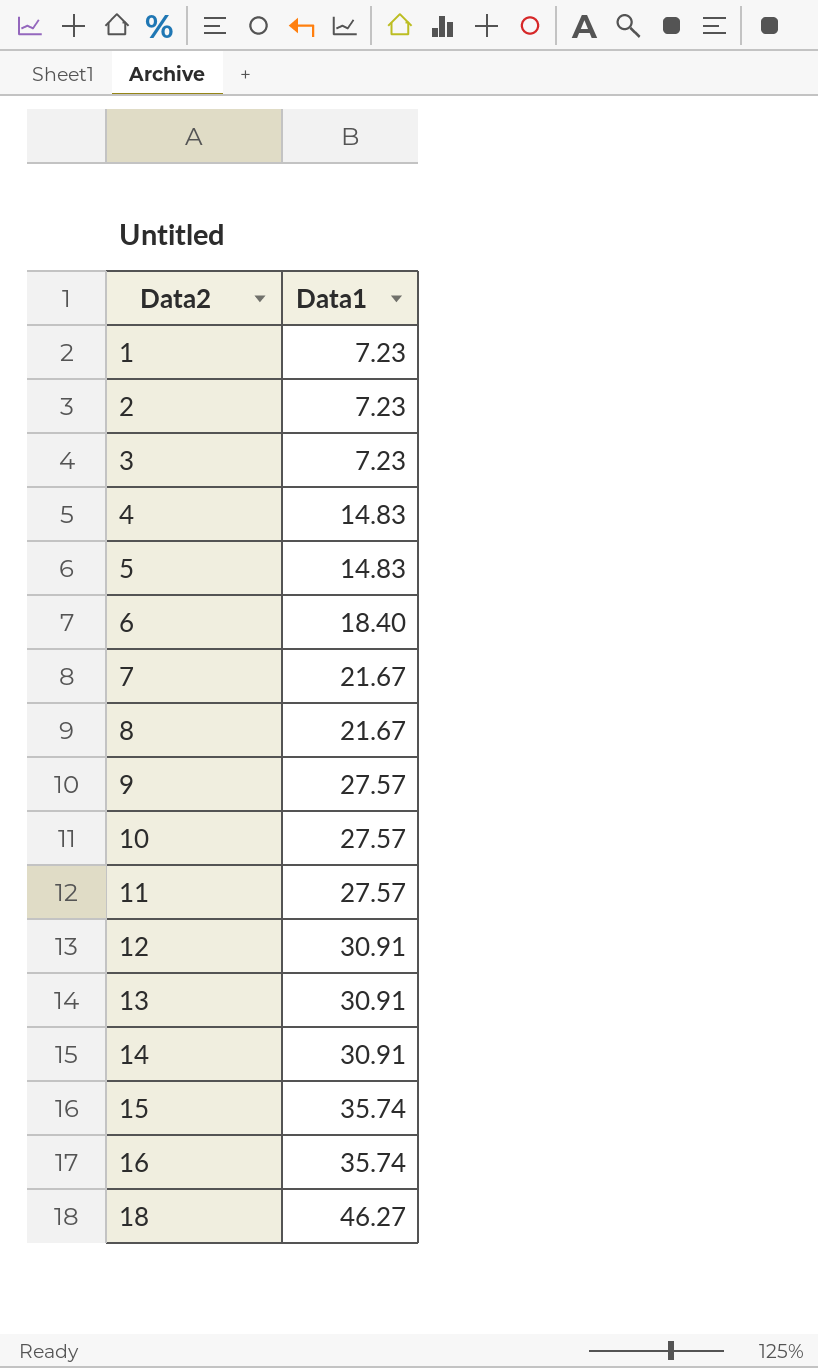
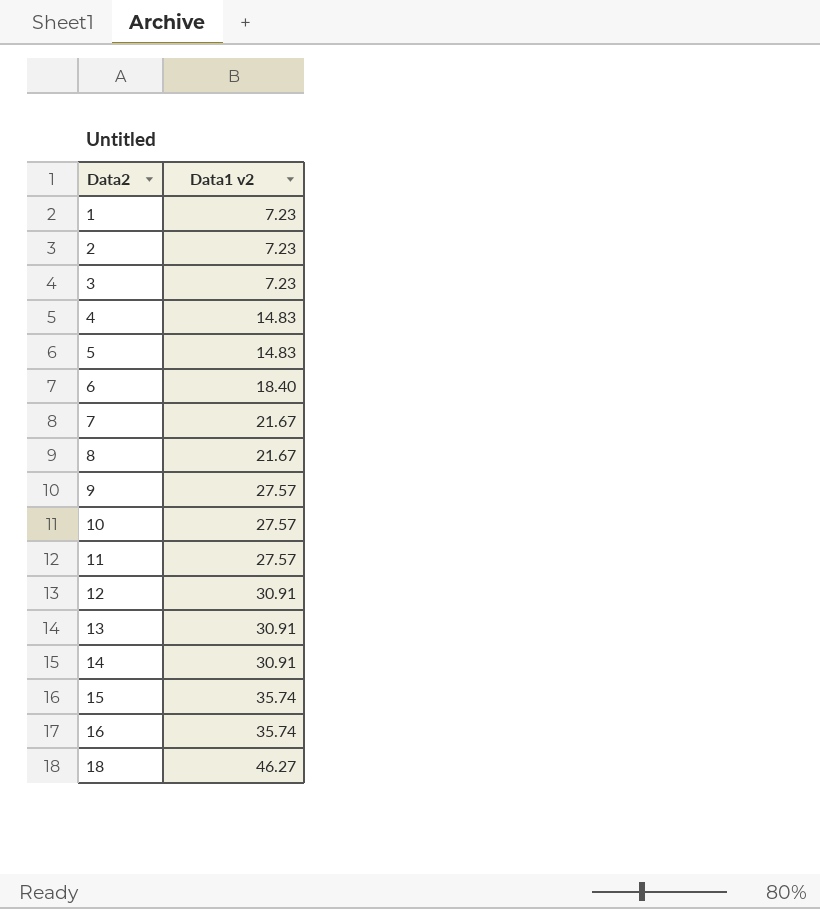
column name: Data1 -> Data1 v2

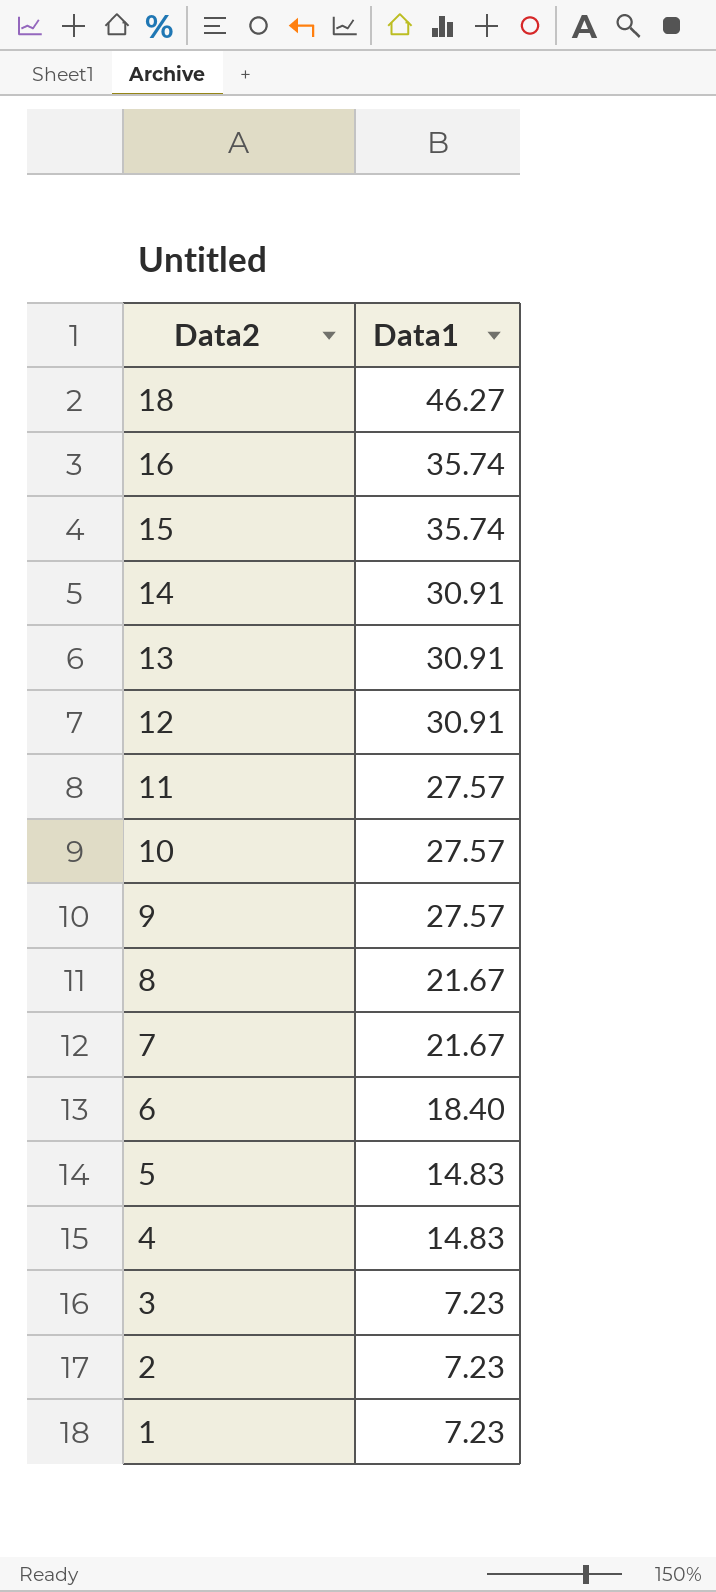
row order: Data2 ascending -> Data2 descending
column name: Data1 v2 -> Data1

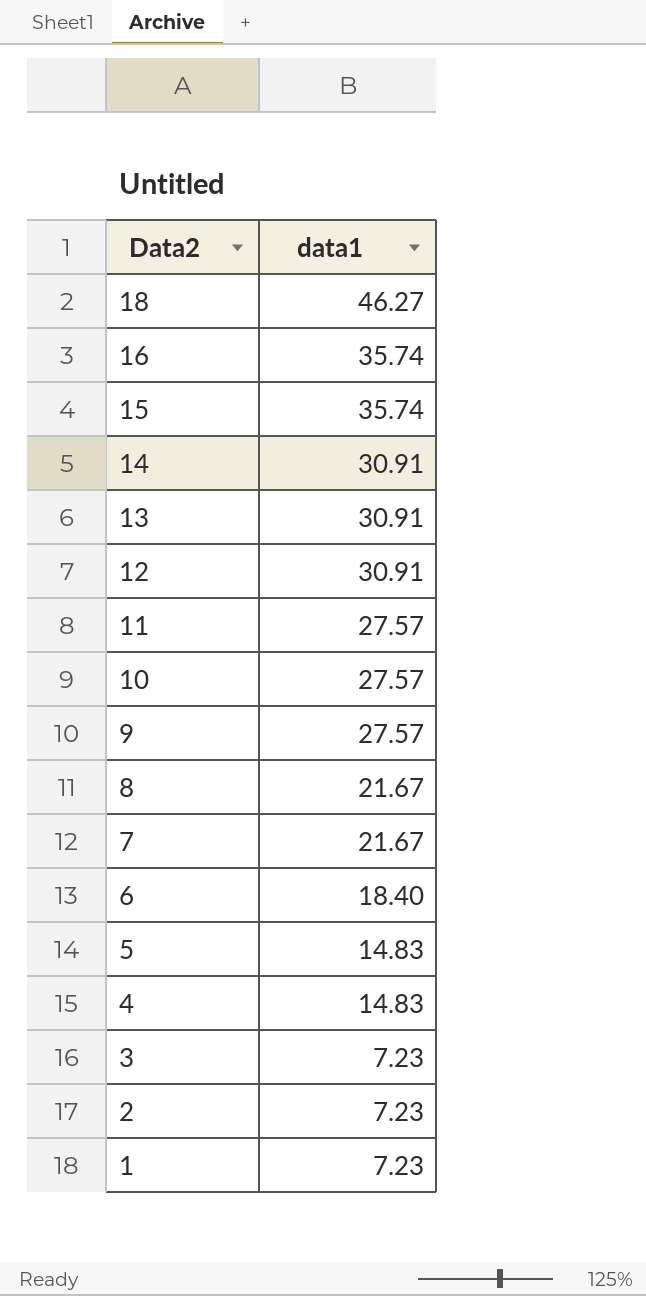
column name: Data1 -> data1

